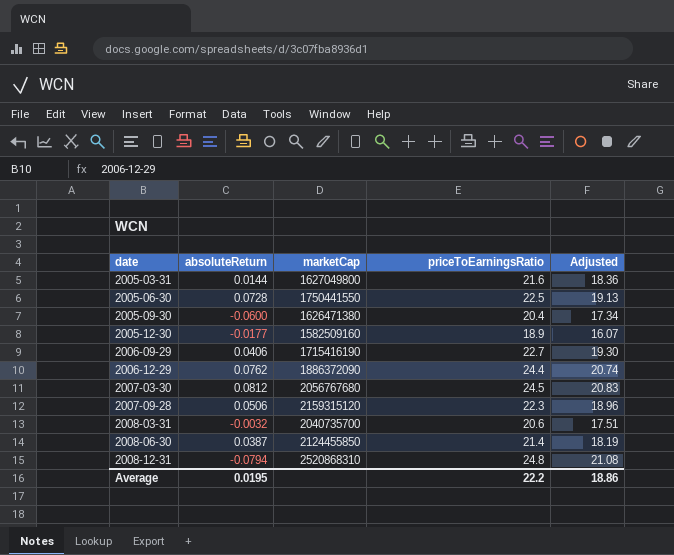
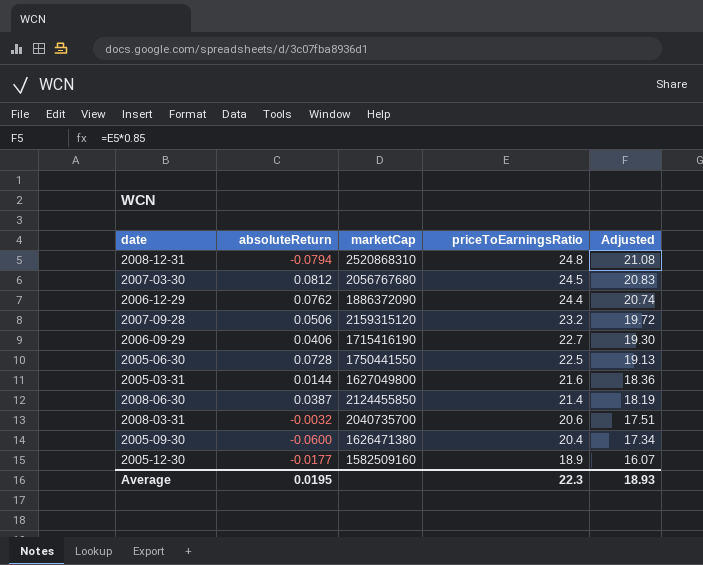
row order: date ascending -> priceToEarningsRatio descending
2007-09-28 | priceToEarningsRatio: 22.3 -> 23.2
2007-09-28 | Adjusted: 18.96 -> 19.72
Average | priceToEarningsRatio: 22.2 -> 22.3
Average | Adjusted: 18.86 -> 18.93

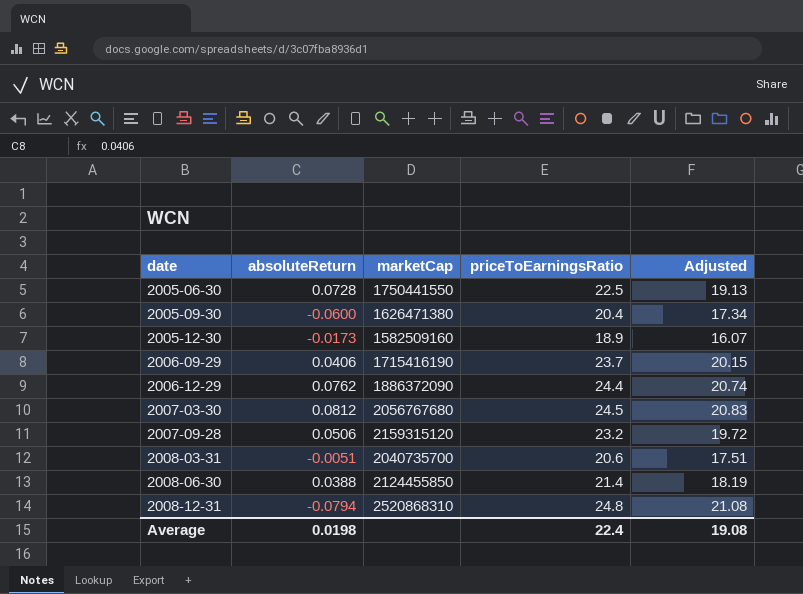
row order: priceToEarningsRatio descending -> date ascending
row 2005-03-31: 0.0144 | 1627049800 | 21.6 | 18.36 -> none
2005-12-30 | absoluteReturn: -0.0177 -> -0.0173
2006-09-29 | priceToEarningsRatio: 22.7 -> 23.7
2006-09-29 | Adjusted: 19.30 -> 20.15
2008-03-31 | absoluteReturn: -0.0032 -> -0.0051
2008-06-30 | absoluteReturn: 0.0387 -> 0.0388
Average | absoluteReturn: 0.0195 -> 0.0198
Average | priceToEarningsRatio: 22.3 -> 22.4
Average | Adjusted: 18.93 -> 19.08

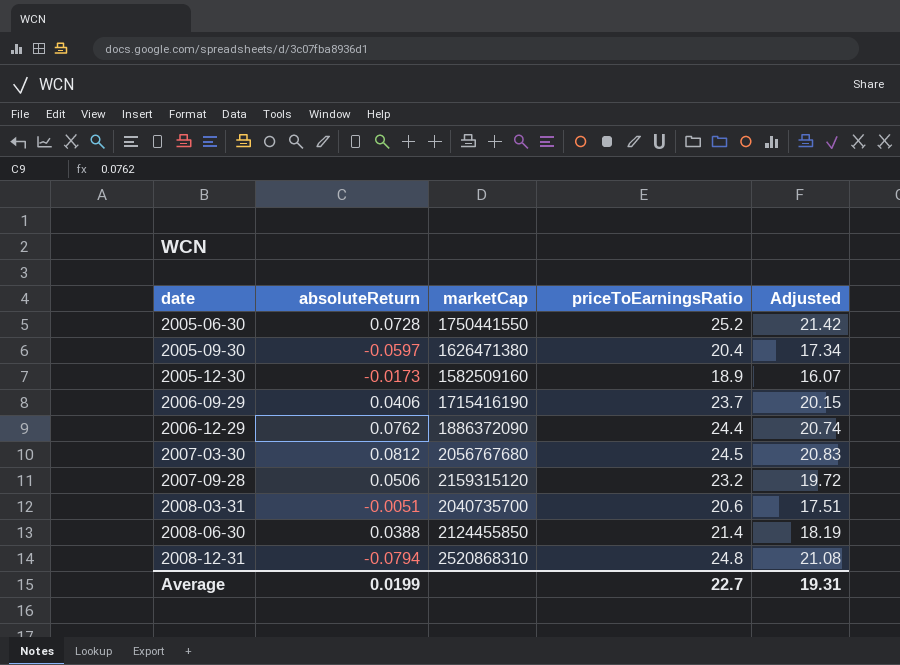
2005-06-30 | priceToEarningsRatio: 22.5 -> 25.2
2005-06-30 | Adjusted: 19.13 -> 21.42
2005-09-30 | absoluteReturn: -0.0600 -> -0.0597
Average | absoluteReturn: 0.0198 -> 0.0199
Average | priceToEarningsRatio: 22.4 -> 22.7
Average | Adjusted: 19.08 -> 19.31

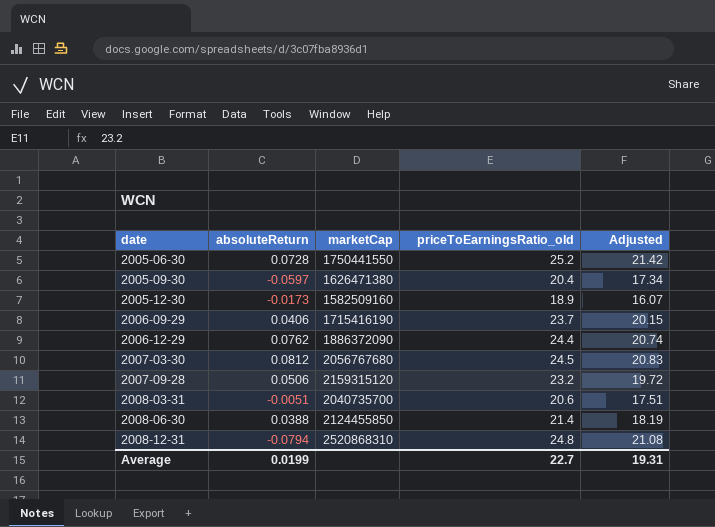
column name: priceToEarningsRatio -> priceToEarningsRatio_old

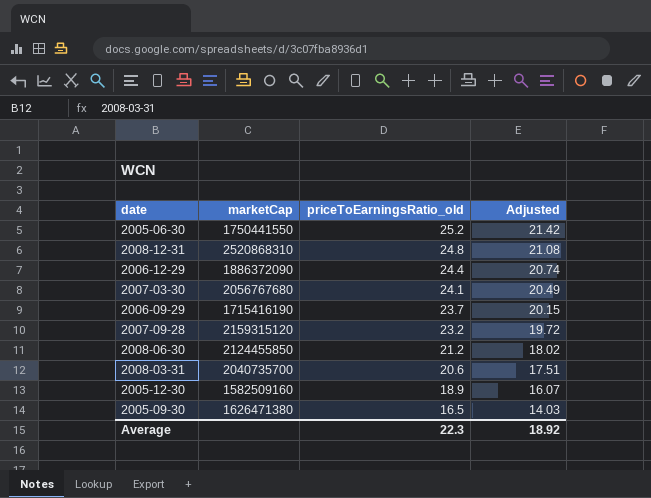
row order: date ascending -> priceToEarningsRatio_old descending
column absoluteReturn | position: 2 -> none
2007-03-30 | priceToEarningsRatio_old: 24.5 -> 24.1
2007-03-30 | Adjusted: 20.83 -> 20.49
2008-06-30 | priceToEarningsRatio_old: 21.4 -> 21.2
2008-06-30 | Adjusted: 18.19 -> 18.02
2005-09-30 | priceToEarningsRatio_old: 20.4 -> 16.5
2005-09-30 | Adjusted: 17.34 -> 14.03
Average | priceToEarningsRatio_old: 22.7 -> 22.3
Average | Adjusted: 19.31 -> 18.92

